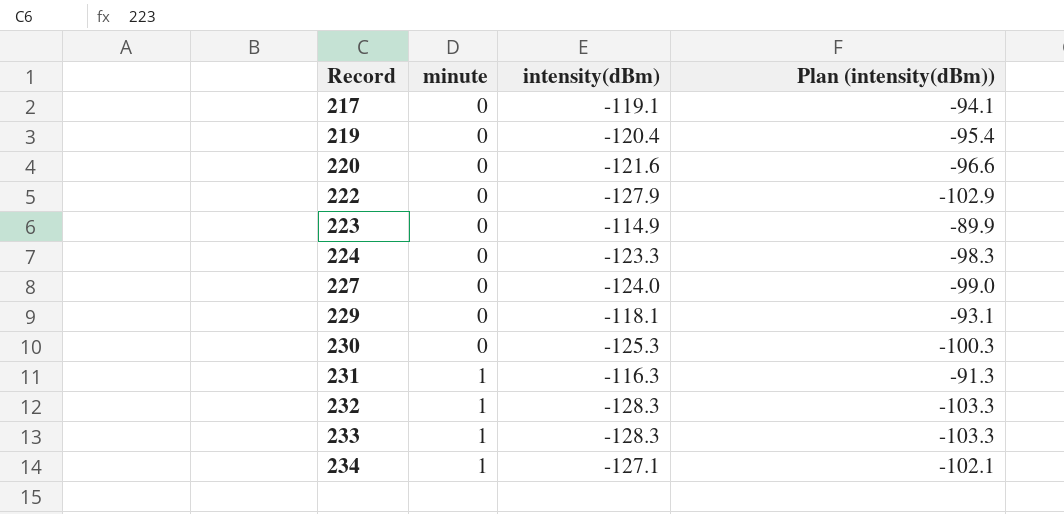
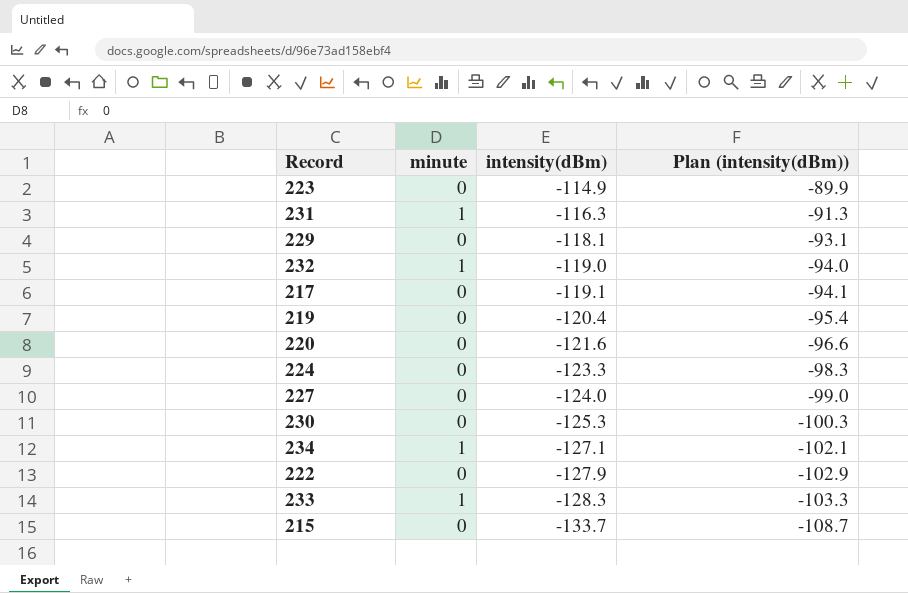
row order: Record ascending -> intensity(dBm) descending
232 | intensity(dBm): -128.3 -> -119.0
232 | Plan (intensity(dBm)): -103.3 -> -94.0
row 215: none -> 0 | -133.7 | -108.7

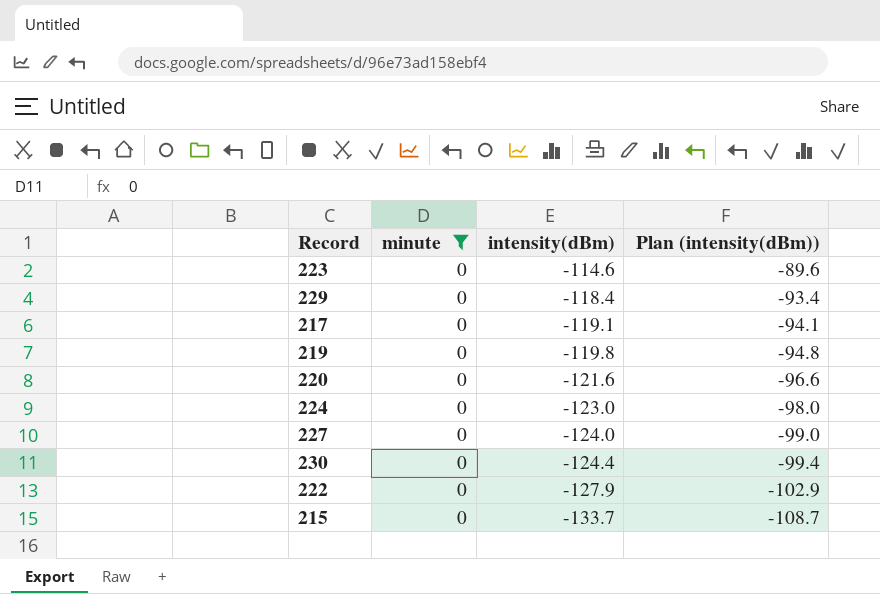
filter: none -> minute = 0
223 | intensity(dBm): -114.9 -> -114.6
223 | Plan (intensity(dBm)): -89.9 -> -89.6
229 | intensity(dBm): -118.1 -> -118.4
229 | Plan (intensity(dBm)): -93.1 -> -93.4
219 | intensity(dBm): -120.4 -> -119.8
219 | Plan (intensity(dBm)): -95.4 -> -94.8
224 | intensity(dBm): -123.3 -> -123.0
224 | Plan (intensity(dBm)): -98.3 -> -98.0
230 | intensity(dBm): -125.3 -> -124.4
230 | Plan (intensity(dBm)): -100.3 -> -99.4

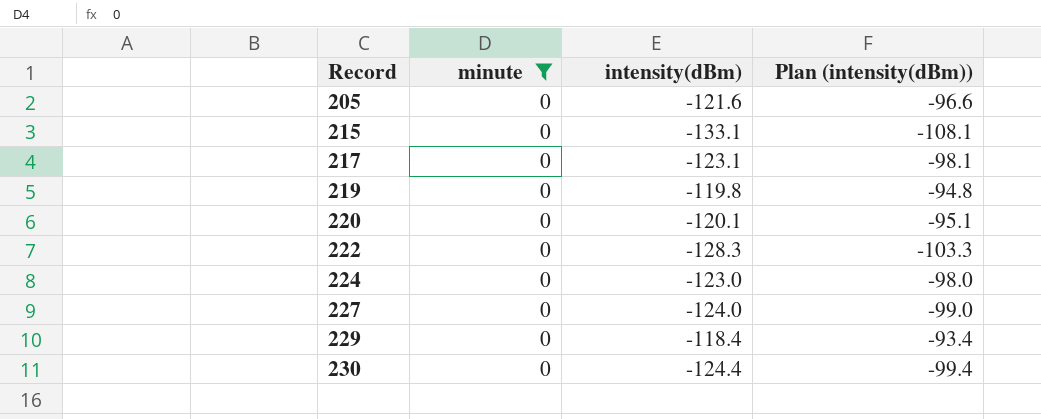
row order: intensity(dBm) descending -> Record ascending
row 223: 0 | -114.6 | -89.6 -> none
row 205: none -> 0 | -121.6 | -96.6
215 | intensity(dBm): -133.7 -> -133.1
215 | Plan (intensity(dBm)): -108.7 -> -108.1
217 | intensity(dBm): -119.1 -> -123.1
217 | Plan (intensity(dBm)): -94.1 -> -98.1
220 | intensity(dBm): -121.6 -> -120.1
220 | Plan (intensity(dBm)): -96.6 -> -95.1
222 | intensity(dBm): -127.9 -> -128.3
222 | Plan (intensity(dBm)): -102.9 -> -103.3

